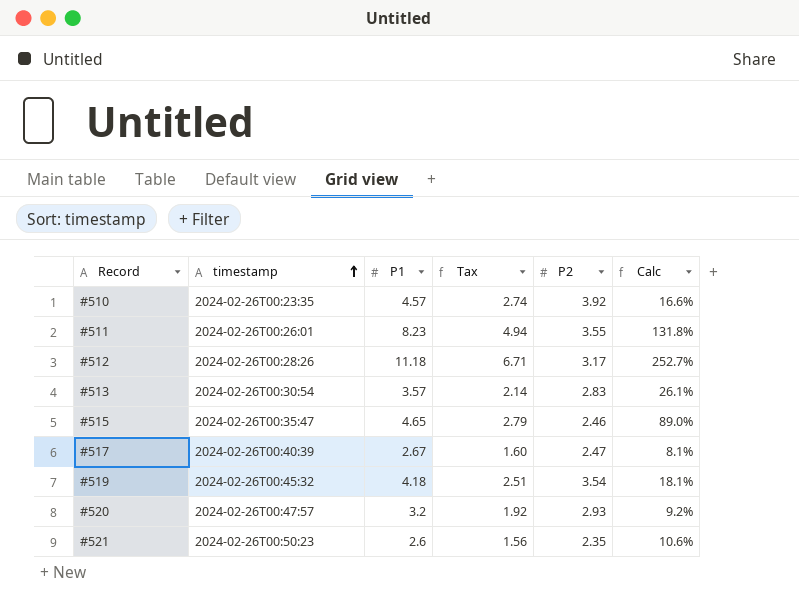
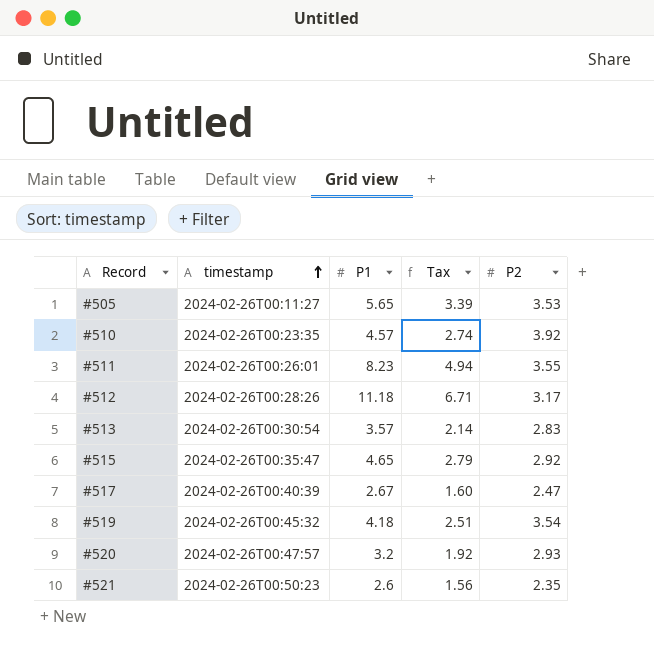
column Calc | formula: ([P1] - [P2]) / [P2] -> none
row #505: none -> 2024-02-26T00:11:27 | 5.65 | 3.39 | 3.53
#515 | P2: 2.46 -> 2.92

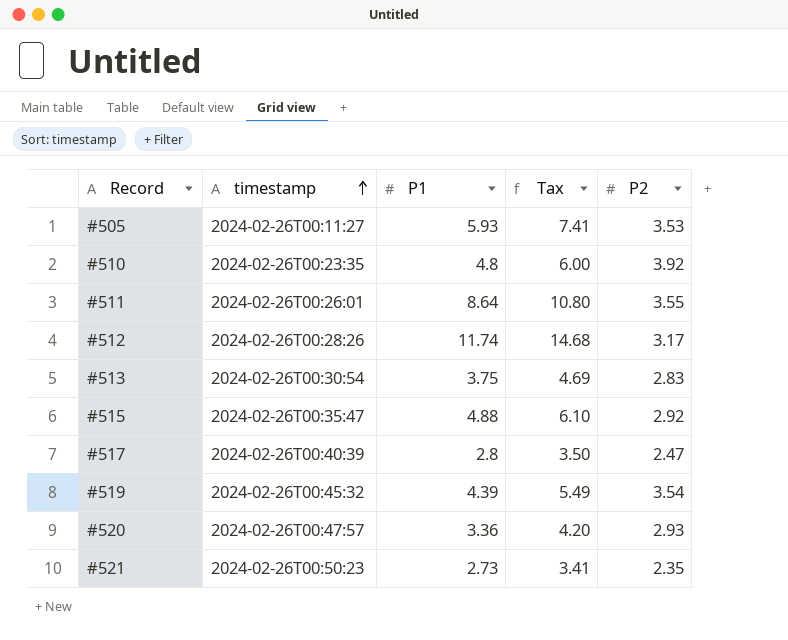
column Tax | formula: [P1] * 0.6 -> [P1] * 1.25
#505 | P1: 5.65 -> 5.93
#510 | P1: 4.57 -> 4.8
#511 | P1: 8.23 -> 8.64
#512 | P1: 11.18 -> 11.74
#513 | P1: 3.57 -> 3.75
#515 | P1: 4.65 -> 4.88
#517 | P1: 2.67 -> 2.8
#519 | P1: 4.18 -> 4.39
#520 | P1: 3.2 -> 3.36
#521 | P1: 2.6 -> 2.73

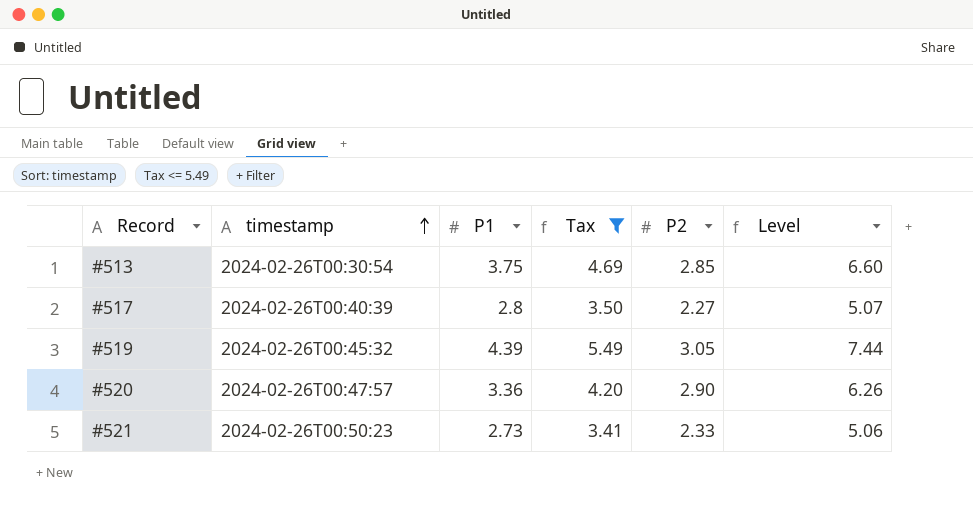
filter: none -> Tax <= 5.49
column Level | formula: none -> [P1] + [P2]
#513 | P2: 2.83 -> 2.85
#517 | P2: 2.47 -> 2.27
#519 | P2: 3.54 -> 3.05
#520 | P2: 2.93 -> 2.90
#521 | P2: 2.35 -> 2.33

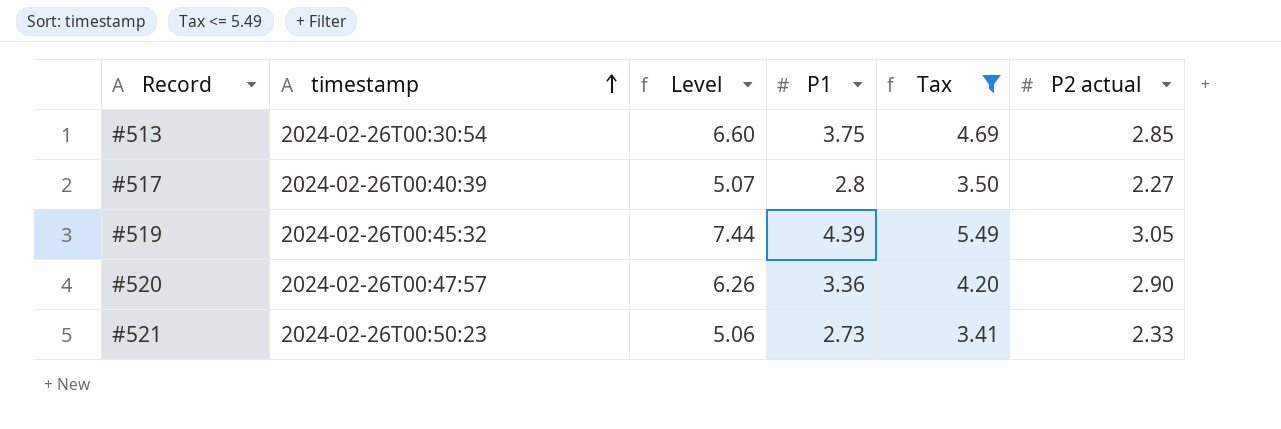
column Level | position: 6 -> 3
column name: P2 -> P2 actual

